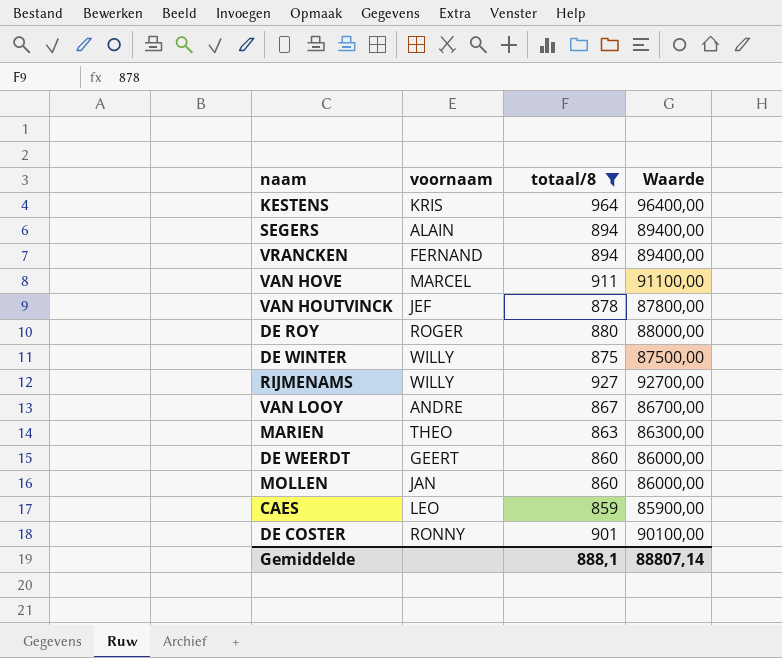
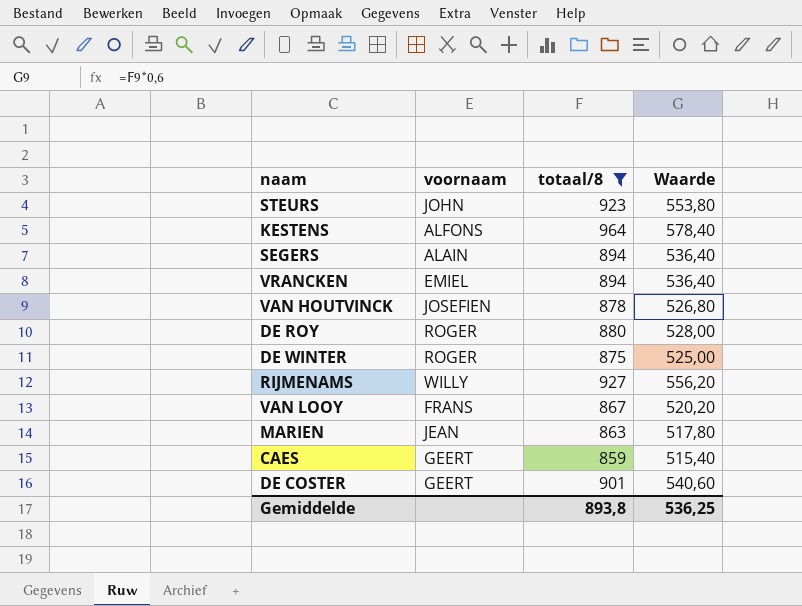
column Waarde | formula: [totaal/8] * 100 -> [totaal/8] * 0,6
row VAN HOVE: MARCEL | 911 | 91100,00 -> none
row DE WEERDT: GEERT | 860 | 86000,00 -> none
row MOLLEN: JAN | 860 | 86000,00 -> none
row STEURS: none -> JOHN | 923 | 553,80
KESTENS | voornaam: KRIS -> ALFONS
VRANCKEN | voornaam: FERNAND -> EMIEL
VAN HOUTVINCK | voornaam: JEF -> JOSEFIEN
DE WINTER | voornaam: WILLY -> ROGER
VAN LOOY | voornaam: ANDRE -> FRANS
MARIEN | voornaam: THEO -> JEAN
CAES | voornaam: LEO -> GEERT
DE COSTER | voornaam: RONNY -> GEERT
Gemiddelde | totaal/8: 888,1 -> 893,8
Gemiddelde | Waarde: 88807,14 -> 536,25

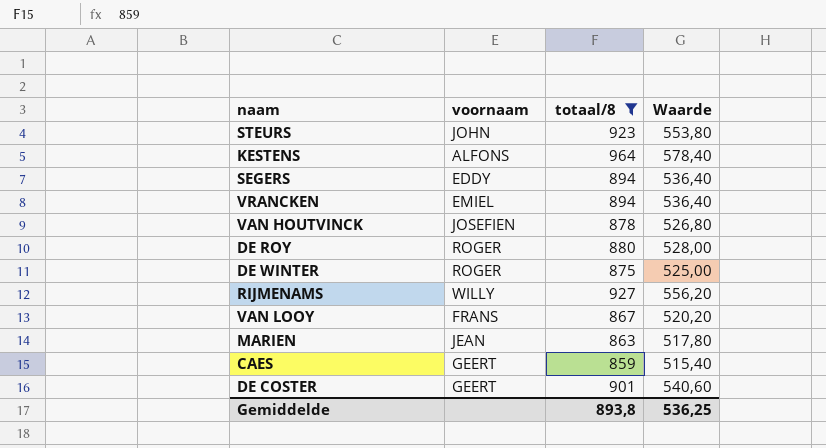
SEGERS | voornaam: ALAIN -> EDDY

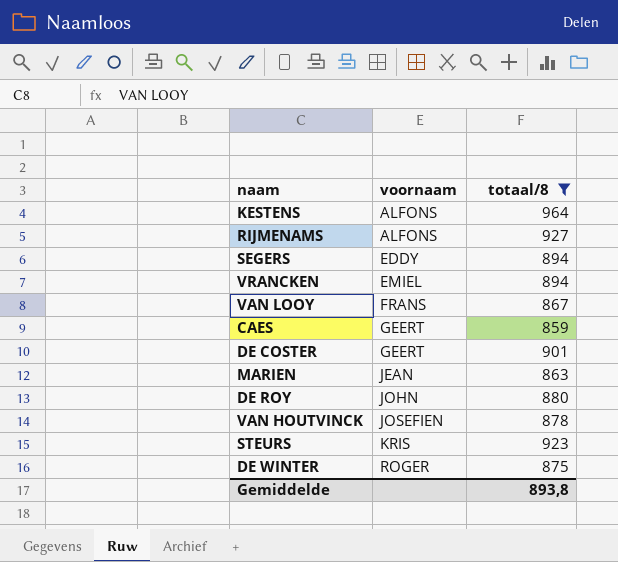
row order: none -> voornaam ascending
column Waarde | formula: [totaal/8] * 0,6 -> none
RIJMENAMS | voornaam: WILLY -> ALFONS
DE ROY | voornaam: ROGER -> JOHN
STEURS | voornaam: JOHN -> KRIS

